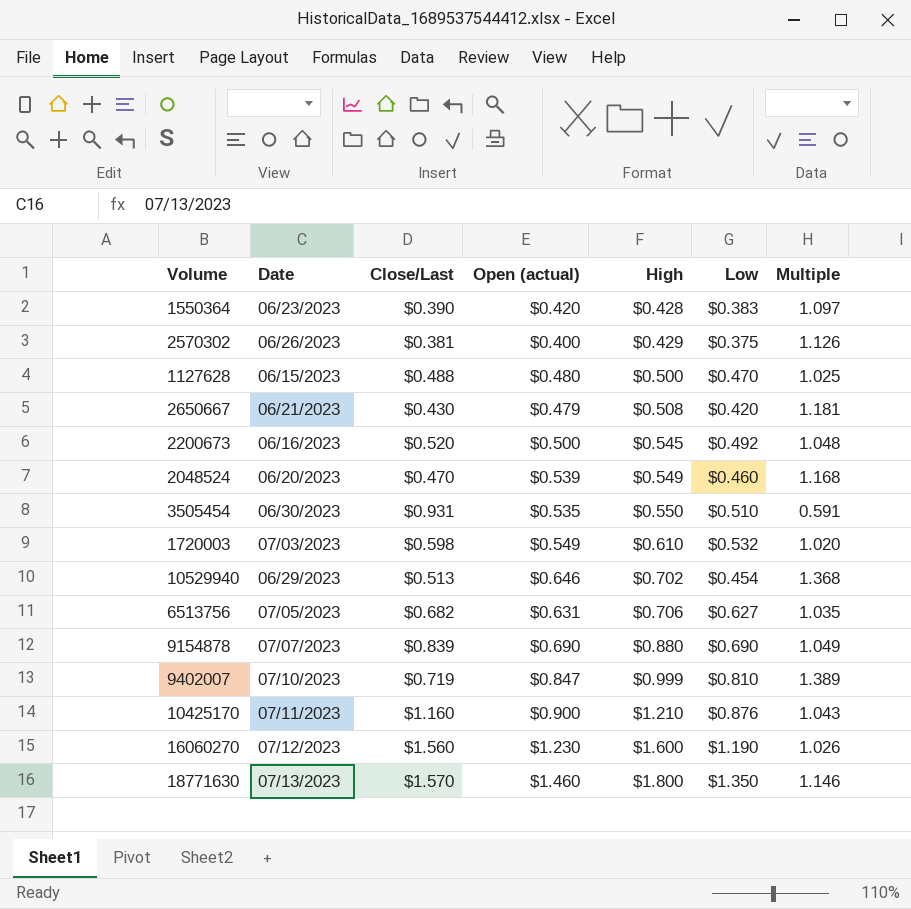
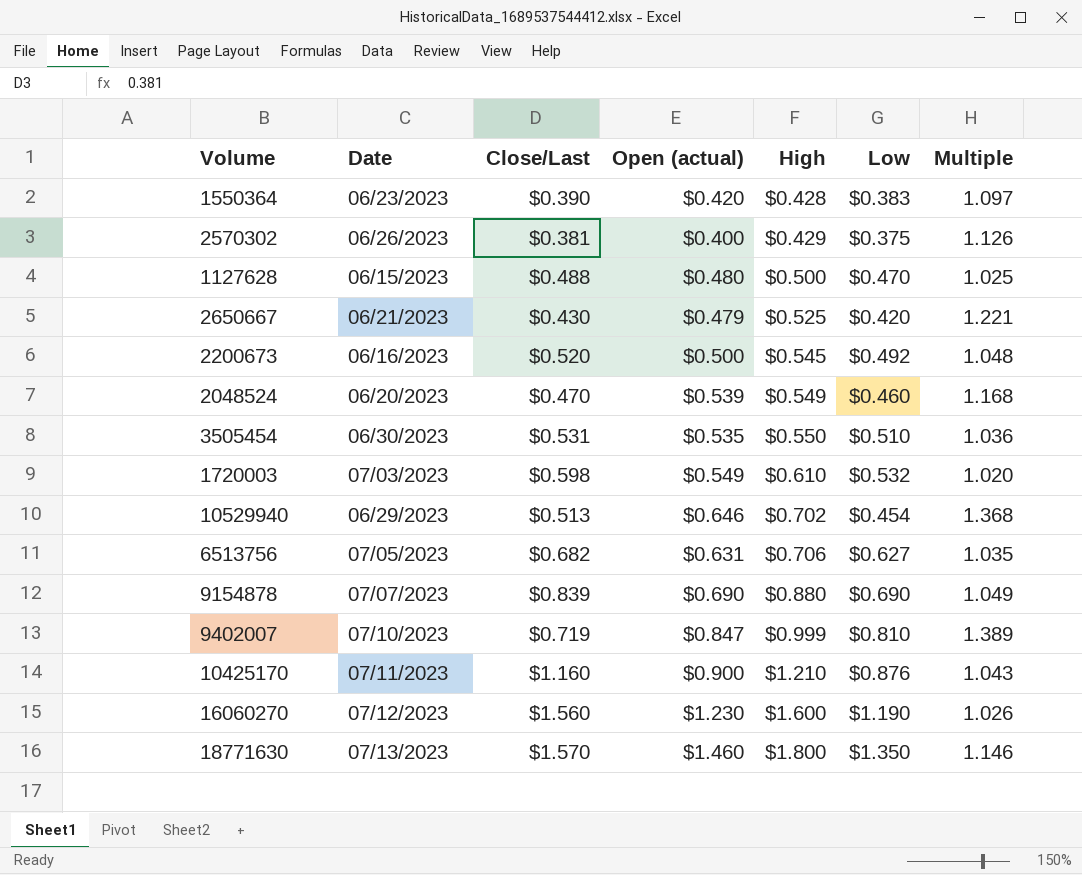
2650667 | High: $0.508 -> $0.525
2650667 | Multiple: 1.181 -> 1.221
3505454 | Close/Last: $0.931 -> $0.531
3505454 | Multiple: 0.591 -> 1.036

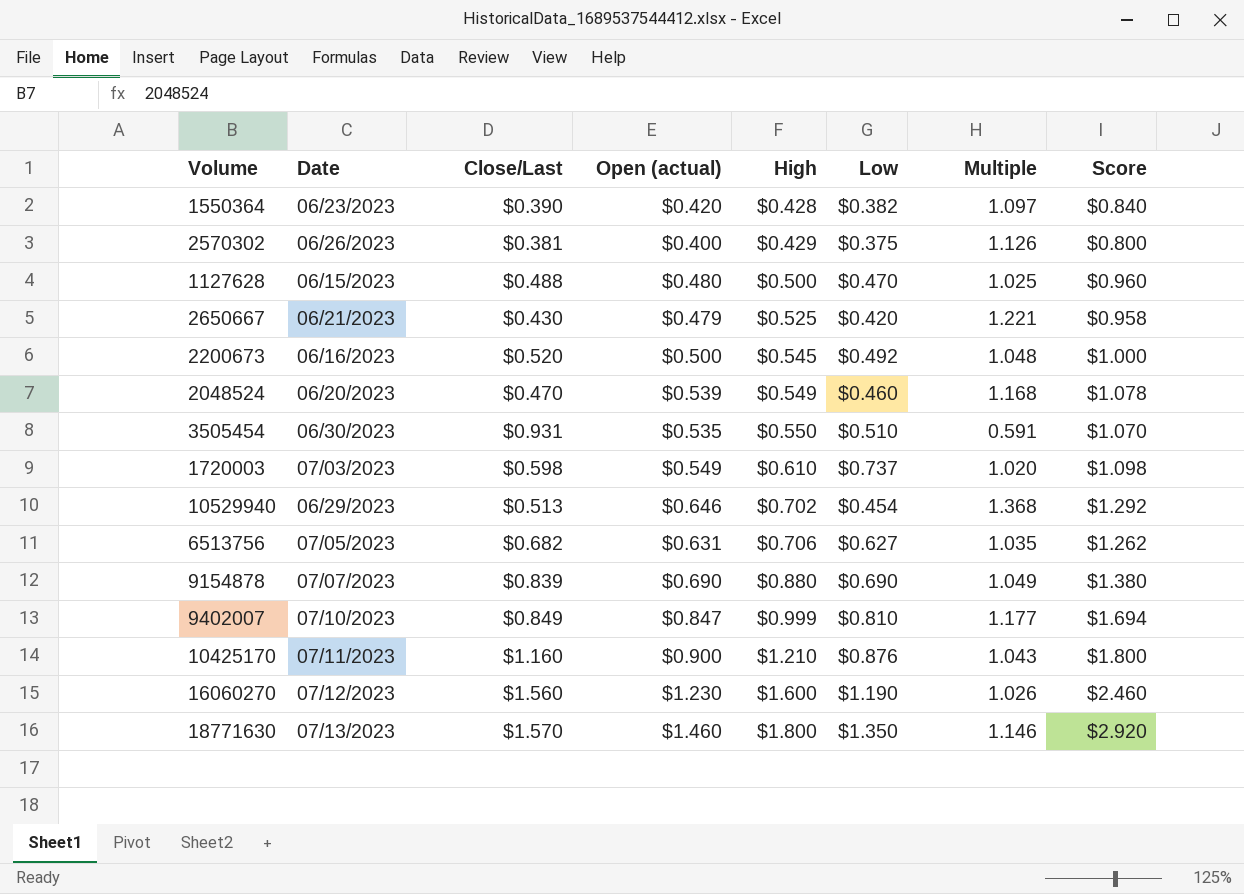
column Score | formula: none -> [Open (actual)] * 2
1550364 | Low: $0.383 -> $0.382
3505454 | Close/Last: $0.531 -> $0.931
3505454 | Multiple: 1.036 -> 0.591
1720003 | Low: $0.532 -> $0.737
9402007 | Close/Last: $0.719 -> $0.849
9402007 | Multiple: 1.389 -> 1.177

